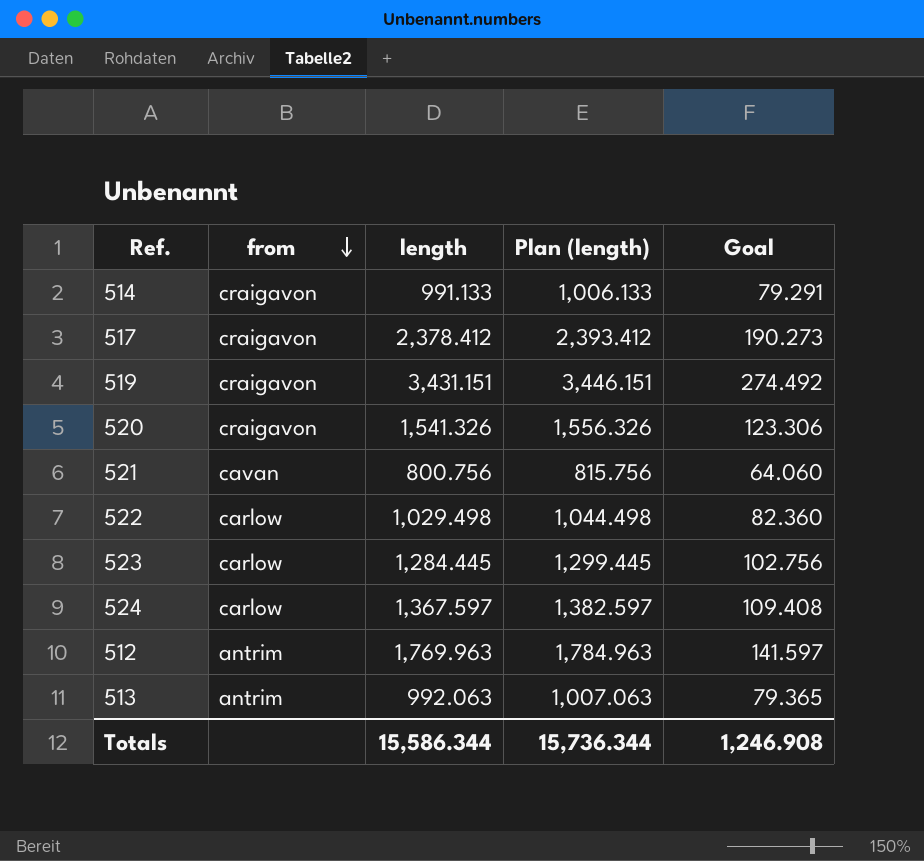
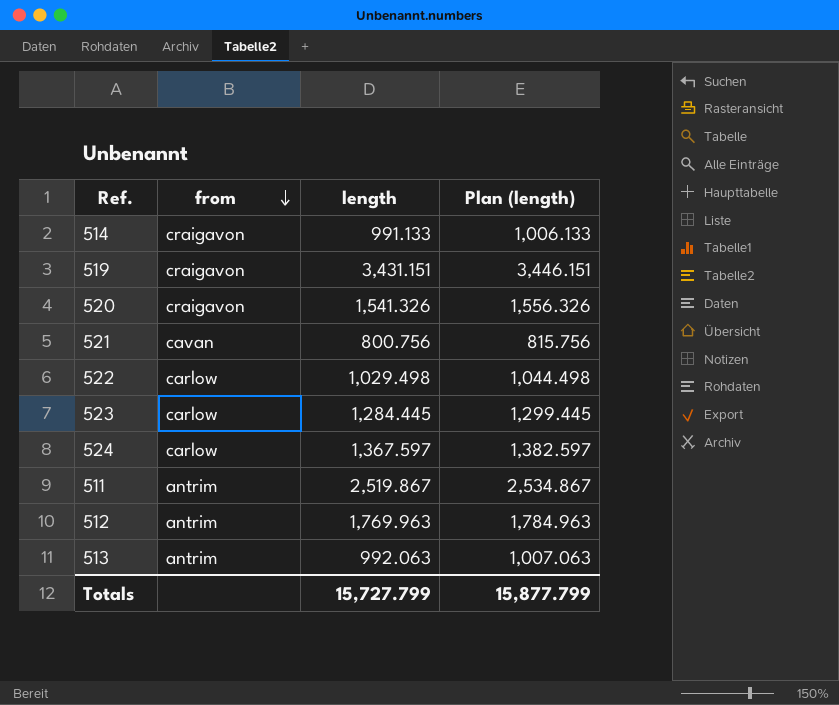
column Goal | formula: [length] * 0.08 -> none
row 517: craigavon | 2,378.412 | 2,393.412 | 190.273 -> none
row 511: none -> antrim | 2,519.867 | 2,534.867
Totals | length: 15,586.344 -> 15,727.799
Totals | Plan (length): 15,736.344 -> 15,877.799

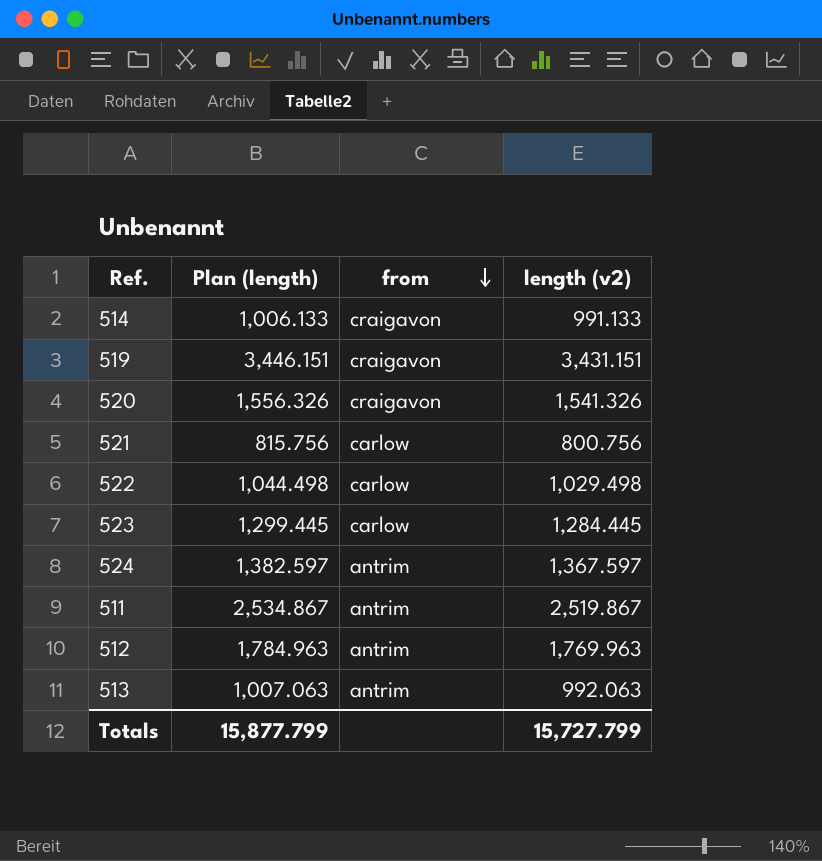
column Plan (length) | position: 4 -> 2
column name: length -> length (v2)
521 | from: cavan -> carlow
524 | from: carlow -> antrim

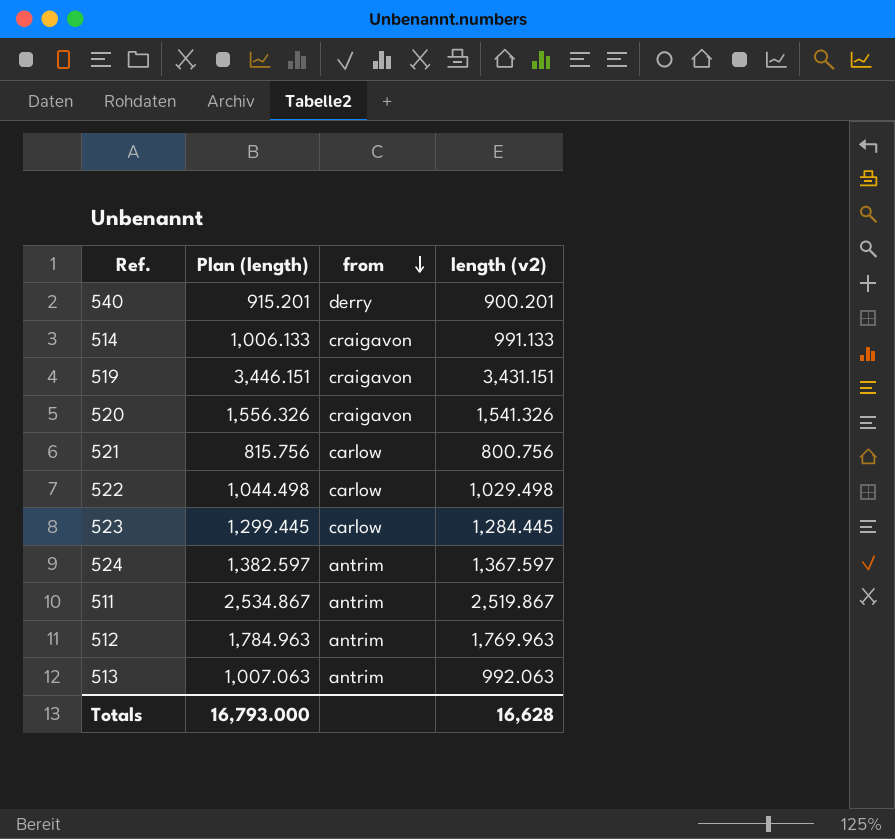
row 540: none -> 915.201 | derry | 900.201
Totals | Plan (length): 15,877.799 -> 16,793.000
Totals | length (v2): 15,727.799 -> 16,628

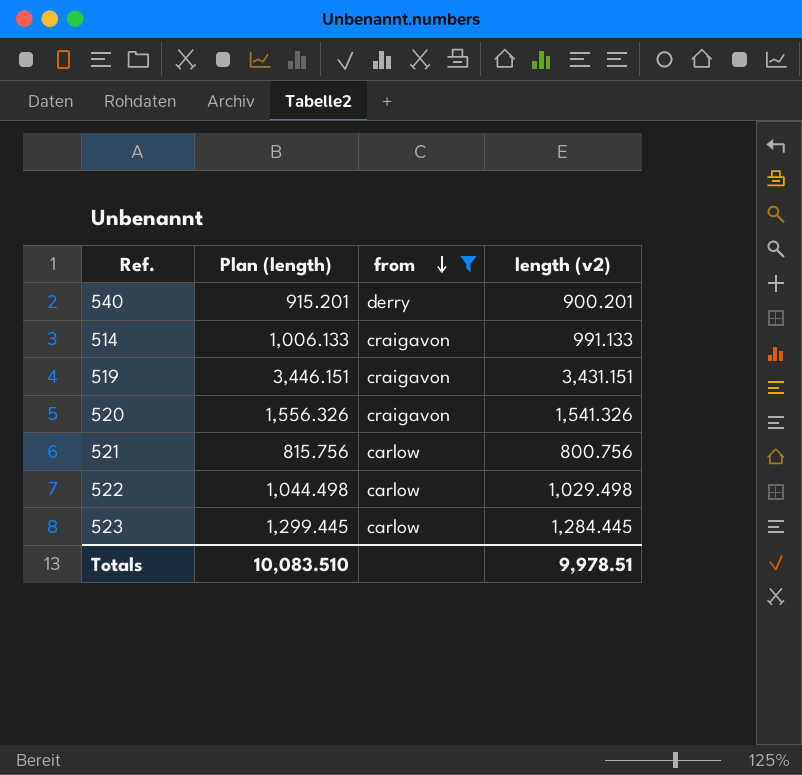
filter: none -> from != antrim
Totals | Plan (length): 16,793.000 -> 10,083.510
Totals | length (v2): 16,628 -> 9,978.51

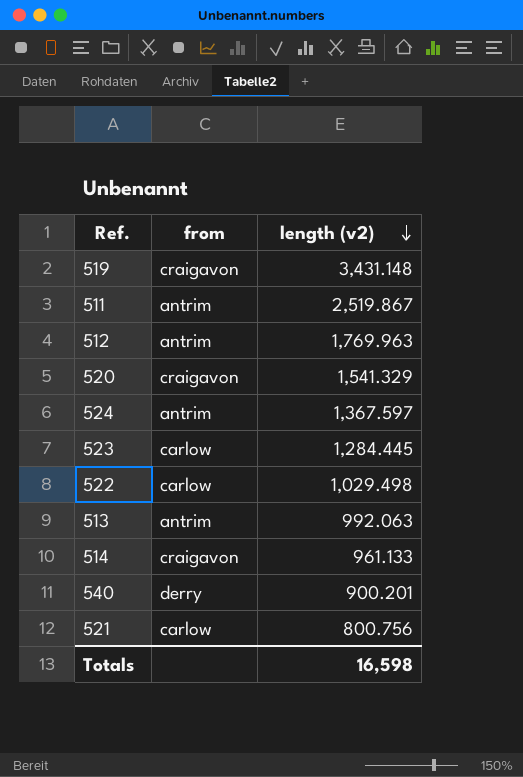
filter: from != antrim -> none
row order: from descending -> length (v2) descending
column Plan (length) | formula: [length (v2)] + 15 -> none
519 | length (v2): 3,431.151 -> 3,431.148
520 | length (v2): 1,541.326 -> 1,541.329
514 | length (v2): 991.133 -> 961.133
Totals | length (v2): 9,978.51 -> 16,598

